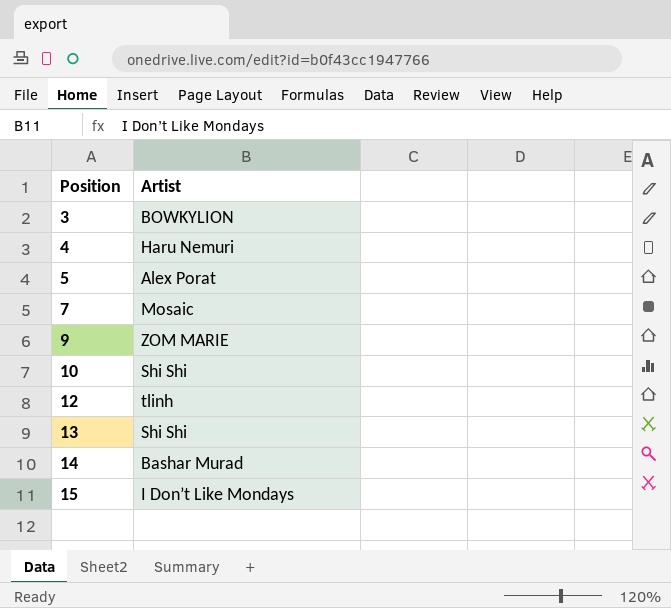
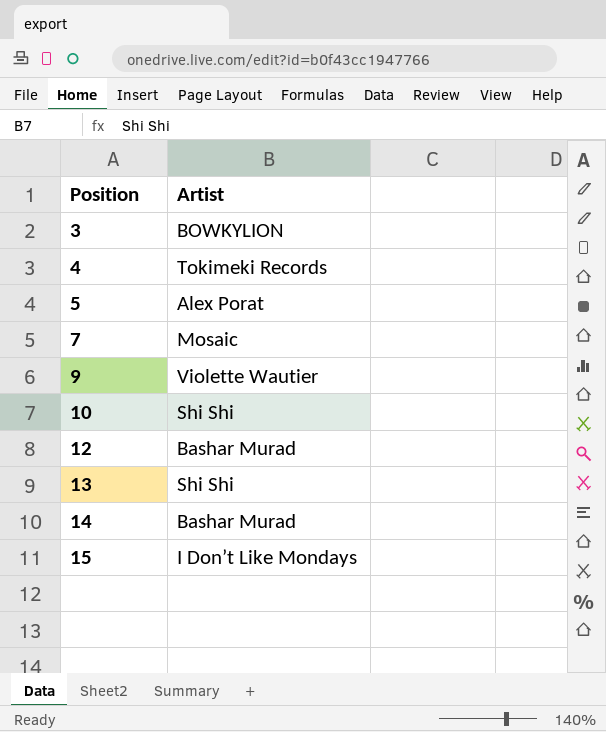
4 | Artist: Haru Nemuri -> Tokimeki Records
9 | Artist: ZOM MARIE -> Violette Wautier
12 | Artist: tlinh -> Bashar Murad

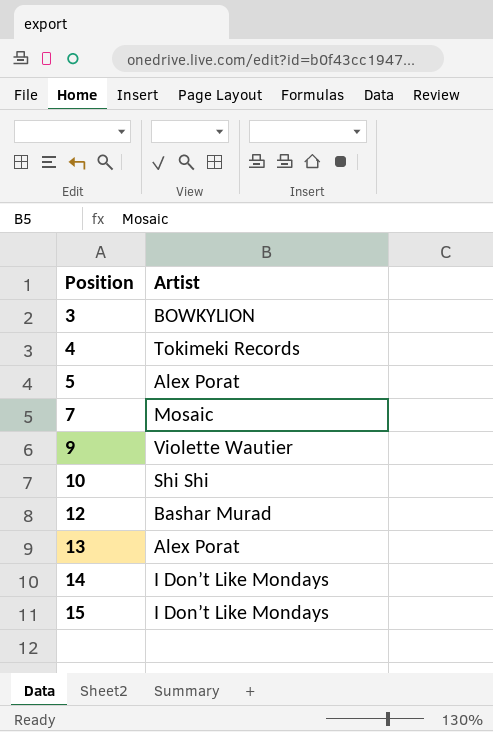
13 | Artist: Shi Shi -> Alex Porat
14 | Artist: Bashar Murad -> I Don’t Like Mondays

